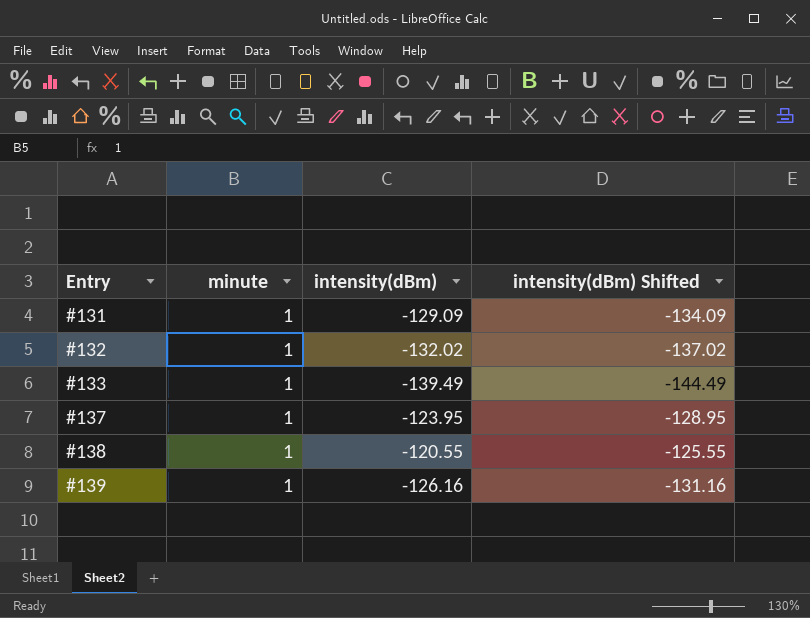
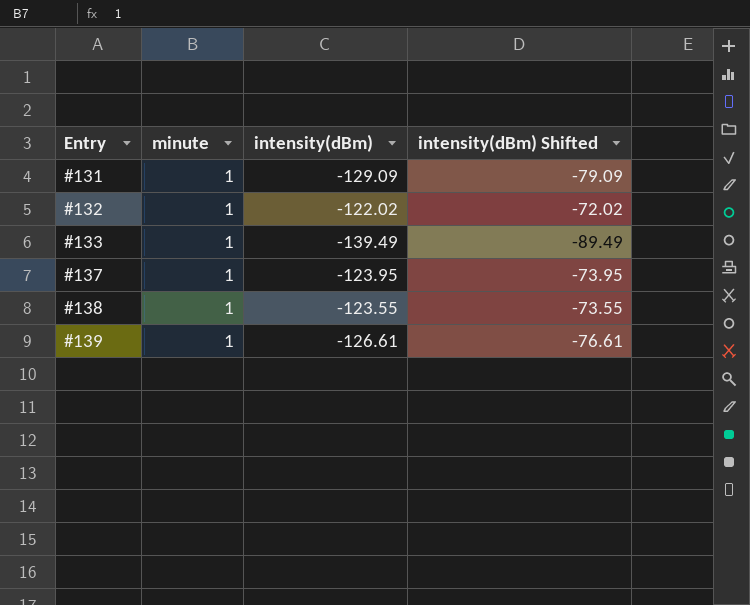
column intensity(dBm) Shifted | formula: [intensity(dBm)] - 5 -> [intensity(dBm)] + 50
#132 | intensity(dBm): -132.02 -> -122.02
#138 | intensity(dBm): -120.55 -> -123.55
#139 | intensity(dBm): -126.16 -> -126.61

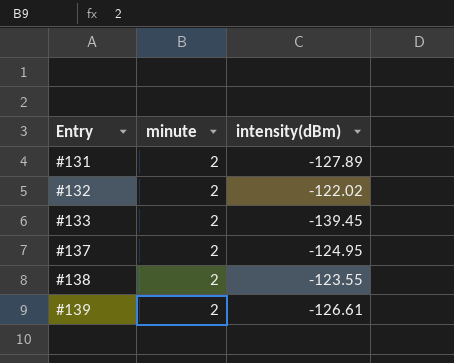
column intensity(dBm) Shifted | formula: [intensity(dBm)] + 50 -> none
#131 | minute: 1 -> 2
#131 | intensity(dBm): -129.09 -> -127.89
#132 | minute: 1 -> 2
#133 | minute: 1 -> 2
#133 | intensity(dBm): -139.49 -> -139.45
#137 | minute: 1 -> 2
#137 | intensity(dBm): -123.95 -> -124.95
#138 | minute: 1 -> 2
#139 | minute: 1 -> 2

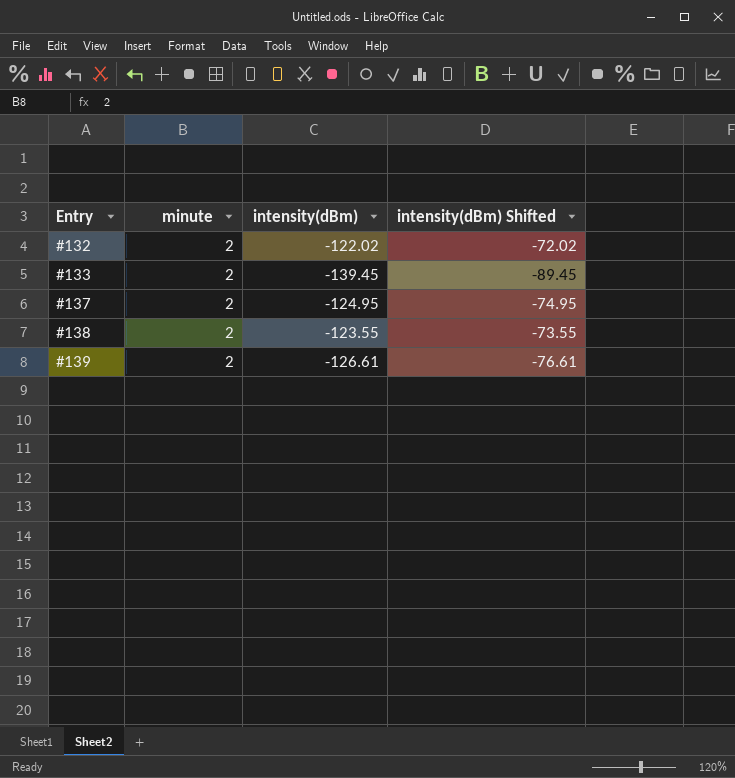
column intensity(dBm) Shifted | formula: none -> [intensity(dBm)] + 50
row #131: 2 | -127.89 -> none

